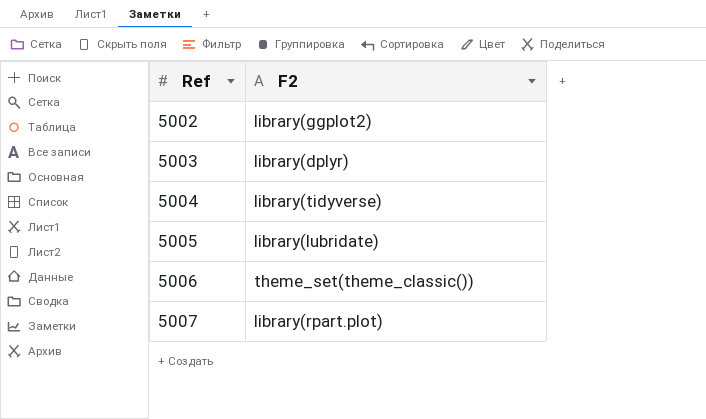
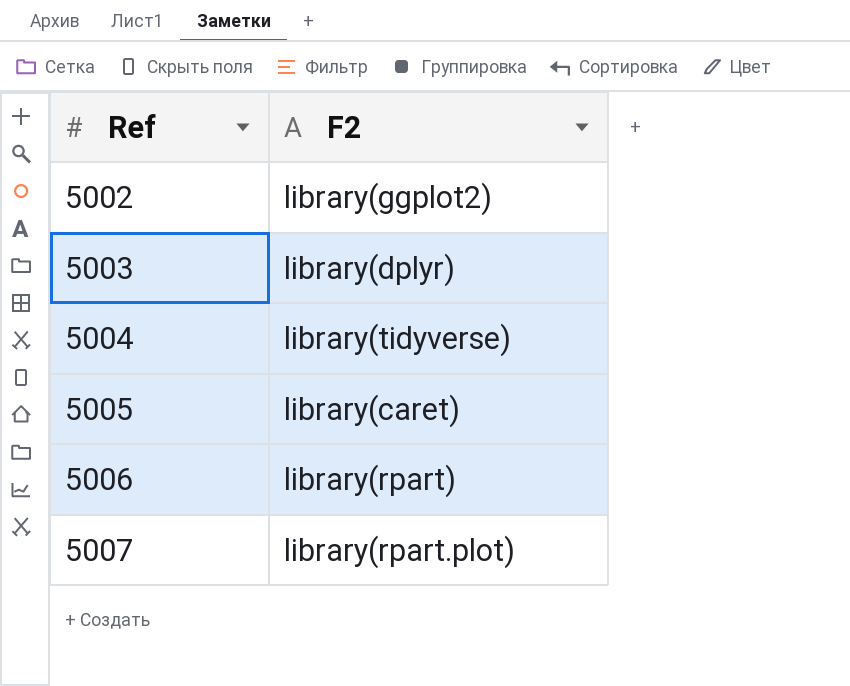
5005 | F2: library(lubridate) -> library(caret)
5006 | F2: theme_set(theme_classic()) -> library(rpart)

